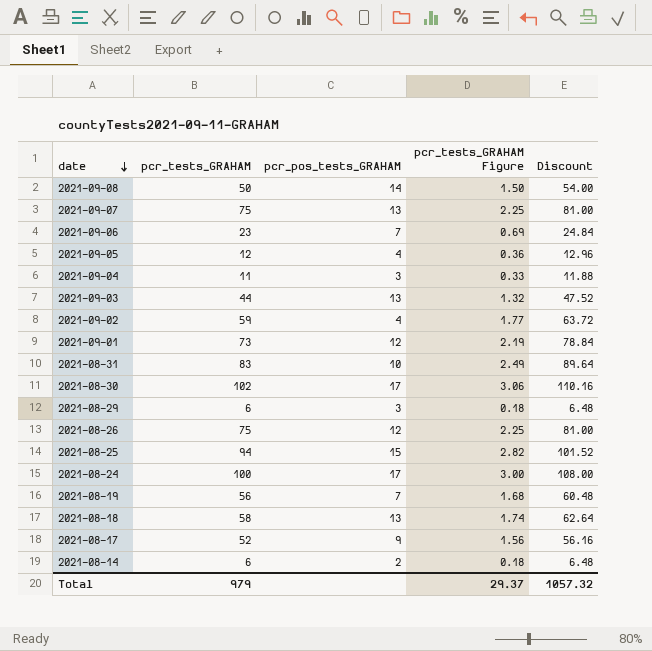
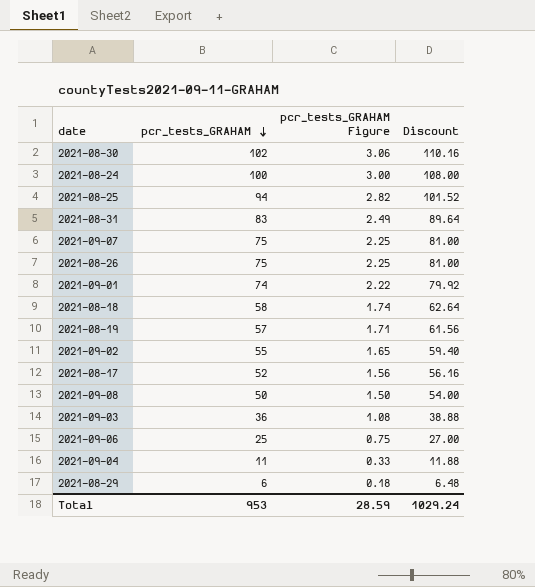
row order: date descending -> pcr_tests_GRAHAM descending
column pcr_pos_tests_GRAHAM | position: 3 -> none
row 2021-09-05: 12 | 4 | 0.36 | 12.96 -> none
row 2021-08-14: 6 | 2 | 0.18 | 6.48 -> none
2021-09-01 | pcr_tests_GRAHAM: 73 -> 74
2021-09-01 | pcr_tests_GRAHAM Figure: 2.19 -> 2.22
2021-09-01 | Discount: 78.84 -> 79.92
2021-08-19 | pcr_tests_GRAHAM: 56 -> 57
2021-08-19 | pcr_tests_GRAHAM Figure: 1.68 -> 1.71
2021-08-19 | Discount: 60.48 -> 61.56
2021-09-02 | pcr_tests_GRAHAM: 59 -> 55
2021-09-02 | pcr_tests_GRAHAM Figure: 1.77 -> 1.65
2021-09-02 | Discount: 63.72 -> 59.40
2021-09-03 | pcr_tests_GRAHAM: 44 -> 36
2021-09-03 | pcr_tests_GRAHAM Figure: 1.32 -> 1.08
2021-09-03 | Discount: 47.52 -> 38.88
2021-09-06 | pcr_tests_GRAHAM: 23 -> 25
2021-09-06 | pcr_tests_GRAHAM Figure: 0.69 -> 0.75
2021-09-06 | Discount: 24.84 -> 27.00
Total | pcr_tests_GRAHAM: 979 -> 953
Total | pcr_tests_GRAHAM Figure: 29.37 -> 28.59
Total | Discount: 1057.32 -> 1029.24

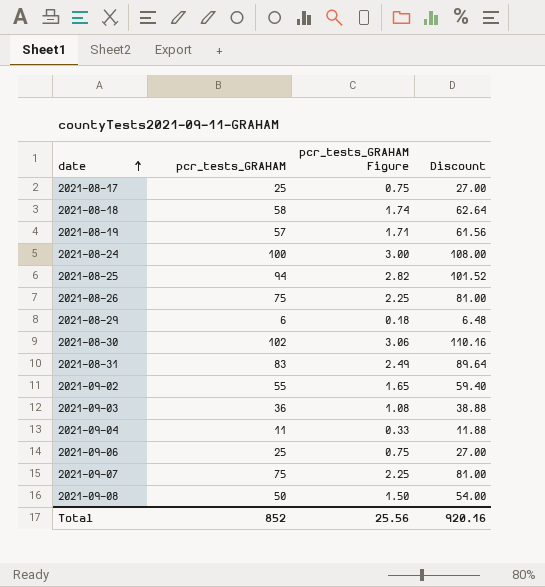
row order: pcr_tests_GRAHAM descending -> date ascending
row 2021-09-01: 74 | 2.22 | 79.92 -> none
2021-08-17 | pcr_tests_GRAHAM: 52 -> 25
2021-08-17 | pcr_tests_GRAHAM Figure: 1.56 -> 0.75
2021-08-17 | Discount: 56.16 -> 27.00
Total | pcr_tests_GRAHAM: 953 -> 852
Total | pcr_tests_GRAHAM Figure: 28.59 -> 25.56
Total | Discount: 1029.24 -> 920.16

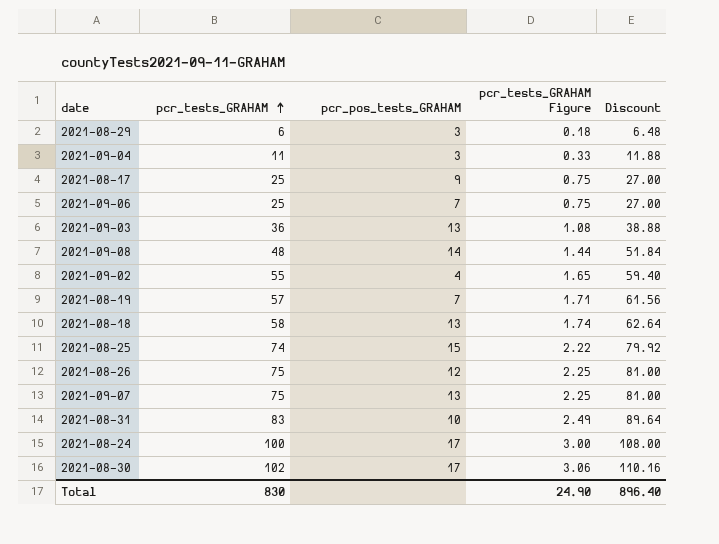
row order: date ascending -> pcr_tests_GRAHAM ascending
column pcr_pos_tests_GRAHAM | position: none -> 3
2021-09-08 | pcr_tests_GRAHAM: 50 -> 48
2021-09-08 | pcr_tests_GRAHAM Figure: 1.50 -> 1.44
2021-09-08 | Discount: 54.00 -> 51.84
2021-08-25 | pcr_tests_GRAHAM: 94 -> 74
2021-08-25 | pcr_tests_GRAHAM Figure: 2.82 -> 2.22
2021-08-25 | Discount: 101.52 -> 79.92
Total | pcr_tests_GRAHAM: 852 -> 830
Total | pcr_tests_GRAHAM Figure: 25.56 -> 24.90
Total | Discount: 920.16 -> 896.40

